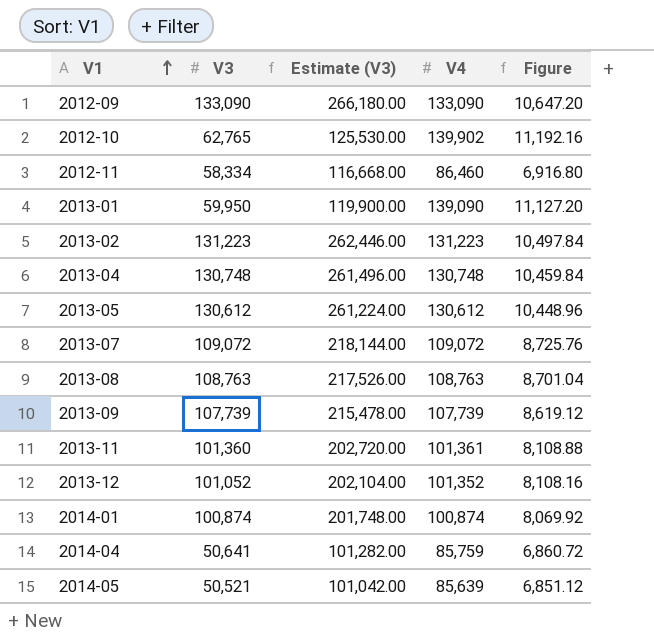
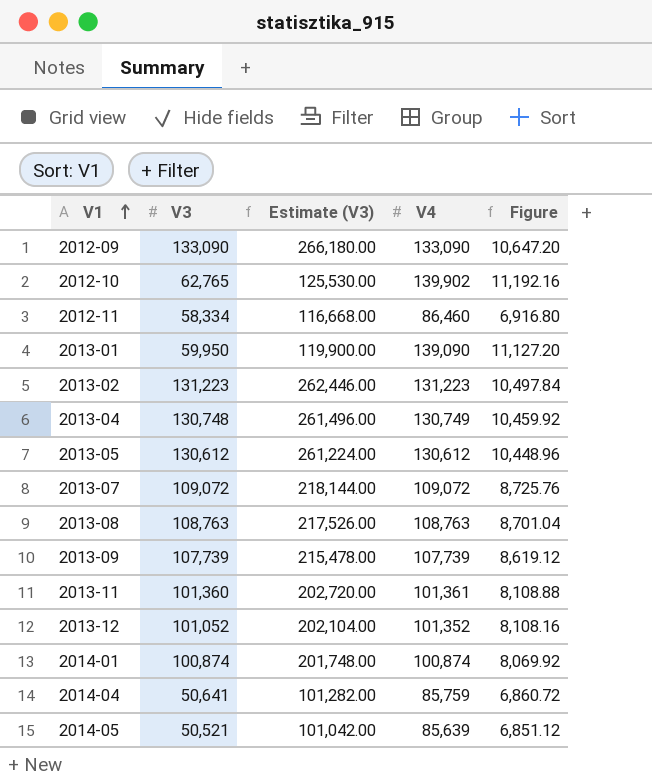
2013-04 | V4: 130,748 -> 130,749
2013-04 | Figure: 10,459.84 -> 10,459.92

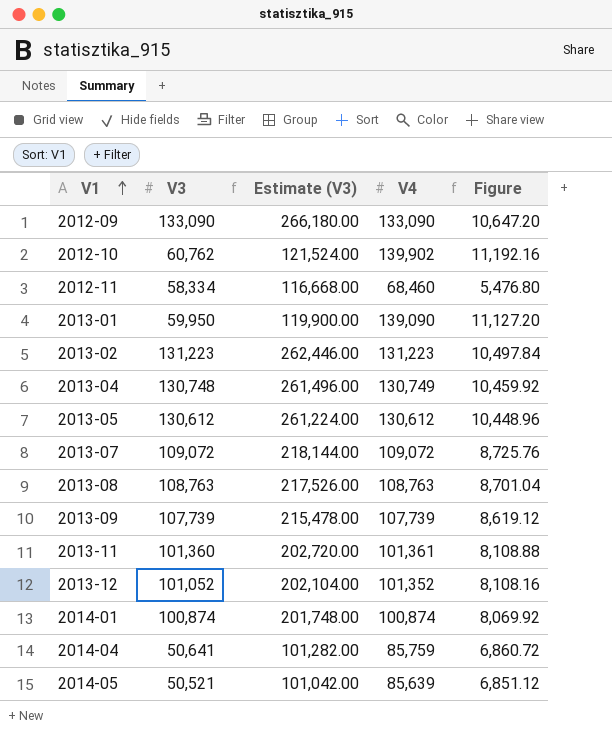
2012-10 | V3: 62,765 -> 60,762
2012-10 | Estimate (V3): 125,530.00 -> 121,524.00
2012-11 | V4: 86,460 -> 68,460
2012-11 | Figure: 6,916.80 -> 5,476.80

